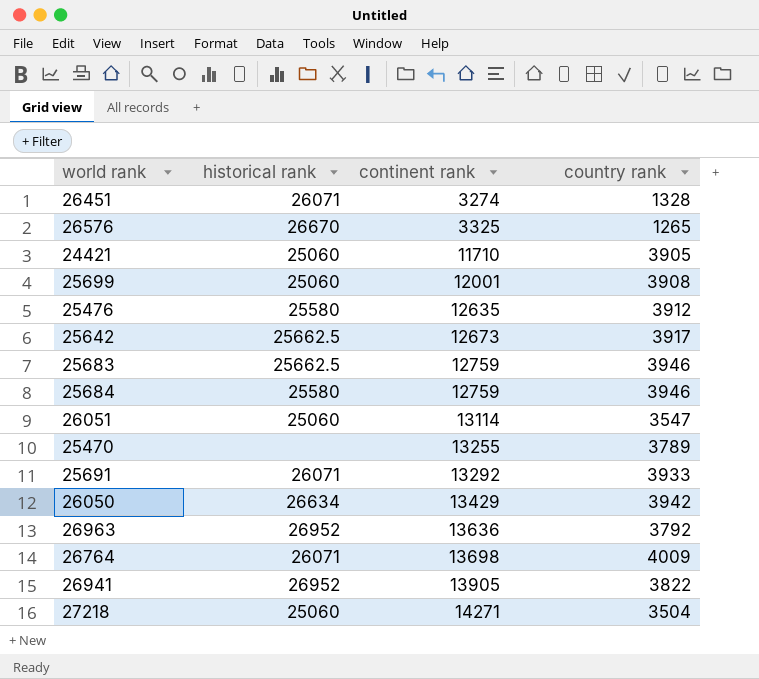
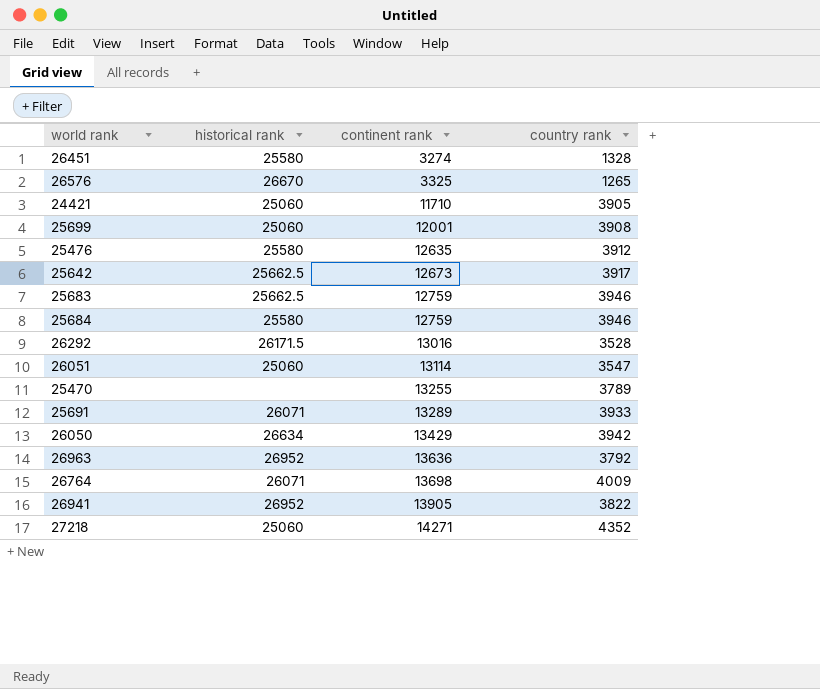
26451 | historical rank: 26071 -> 25580
row 26292: none -> 26171.5 | 13016 | 3528
25691 | continent rank: 13292 -> 13289
27218 | country rank: 3504 -> 4352

